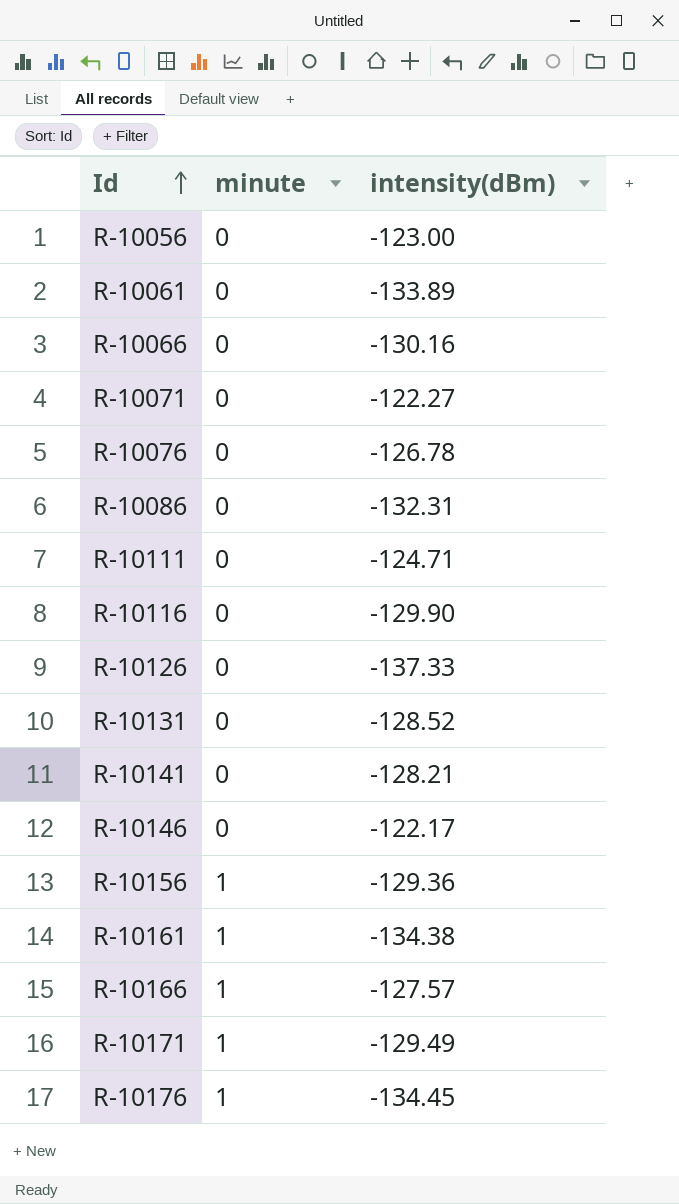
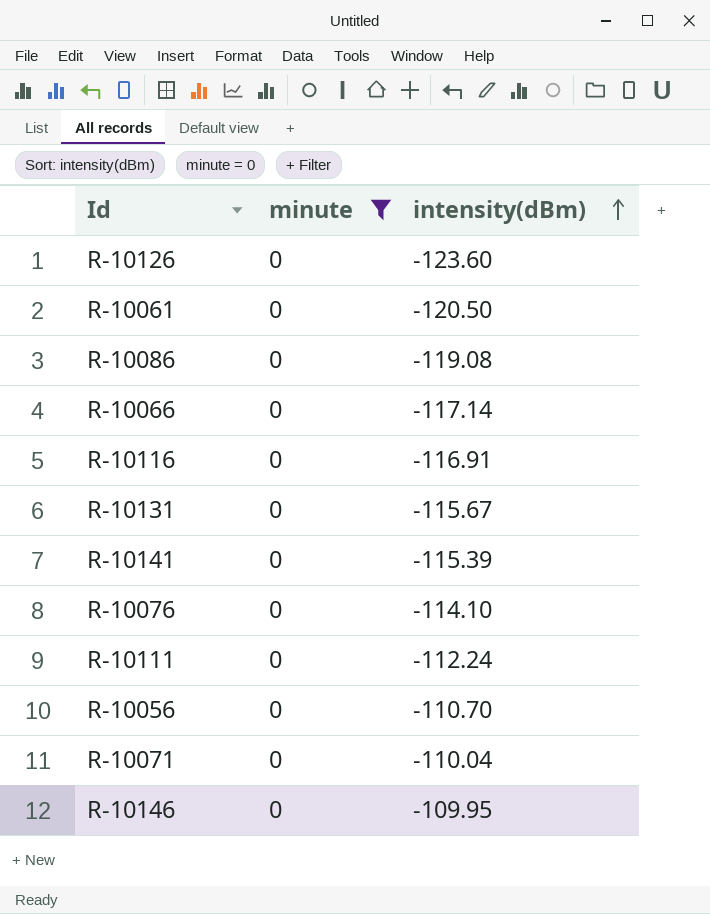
filter: none -> minute = 0
row order: Id ascending -> intensity(dBm) ascending
R-10126 | intensity(dBm): -137.33 -> -123.60
R-10061 | intensity(dBm): -133.89 -> -120.50
R-10086 | intensity(dBm): -132.31 -> -119.08
R-10066 | intensity(dBm): -130.16 -> -117.14
R-10116 | intensity(dBm): -129.90 -> -116.91
R-10131 | intensity(dBm): -128.52 -> -115.67
R-10141 | intensity(dBm): -128.21 -> -115.39
R-10076 | intensity(dBm): -126.78 -> -114.10
R-10111 | intensity(dBm): -124.71 -> -112.24
R-10056 | intensity(dBm): -123.00 -> -110.70
R-10071 | intensity(dBm): -122.27 -> -110.04
R-10146 | intensity(dBm): -122.17 -> -109.95

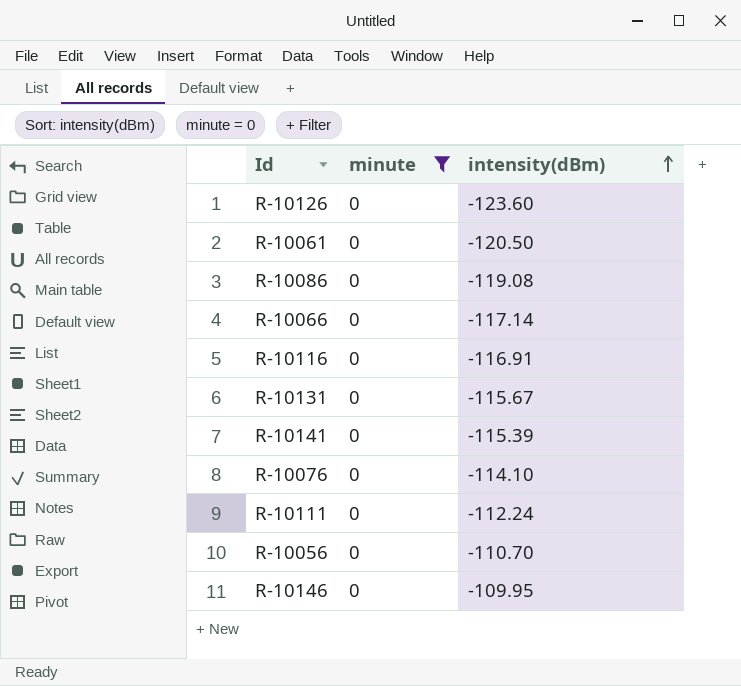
row R-10071: 0 | -110.04 -> none

